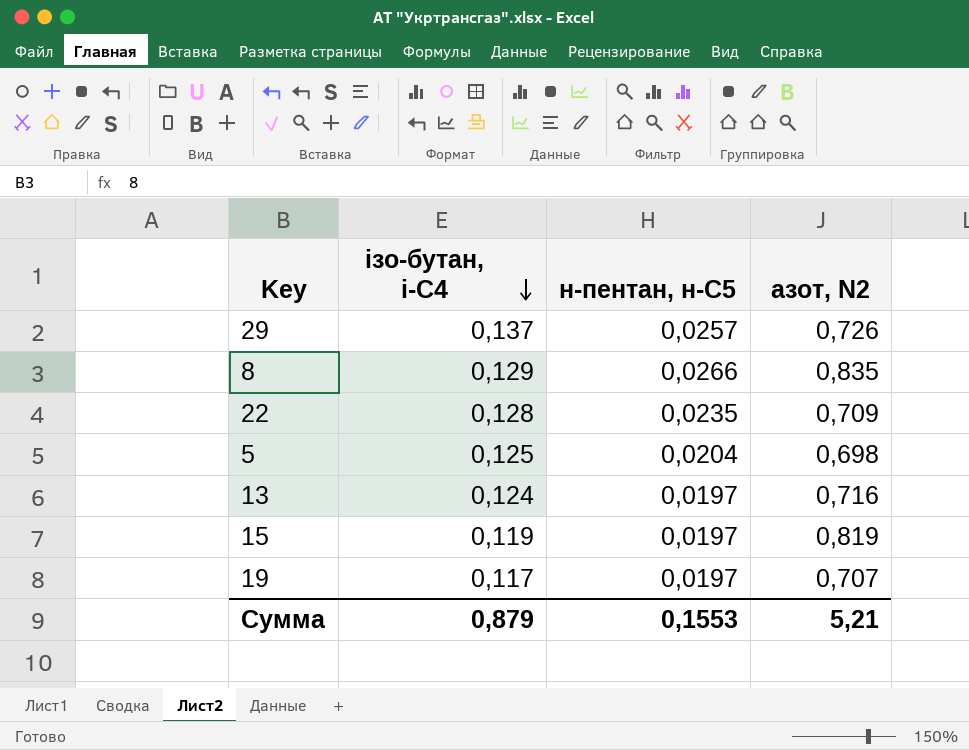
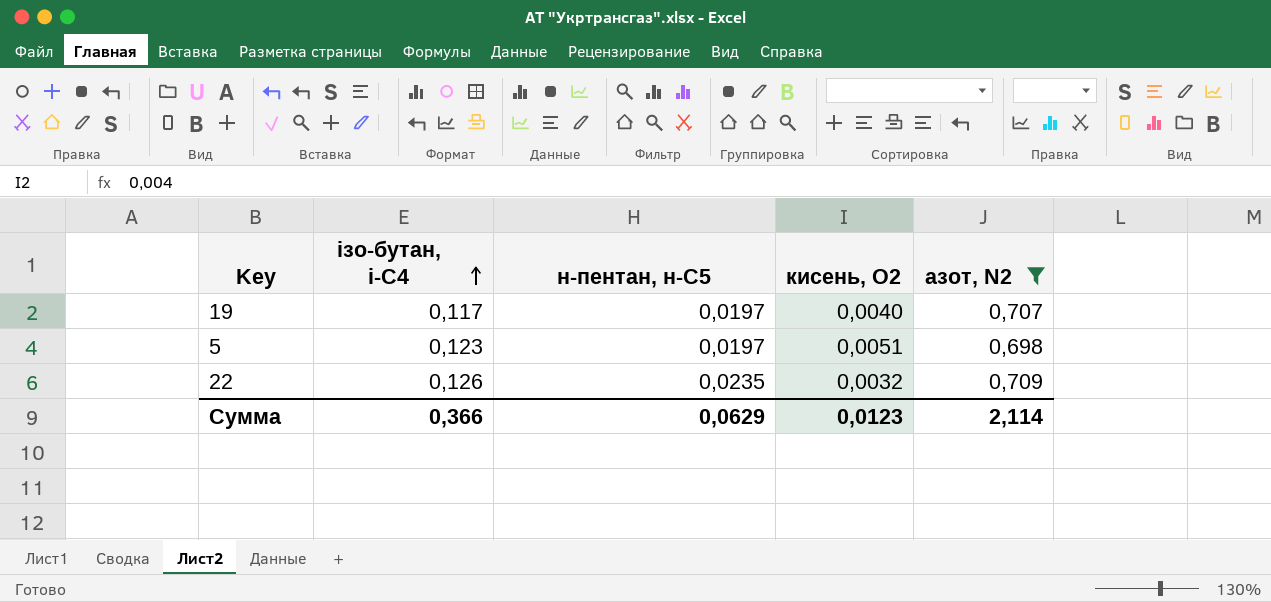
filter: none -> азот, N2 <= 0,709
row order: ізо-бутан, і-С4 descending -> ізо-бутан, і-С4 ascending
column кисень, О2 | position: none -> 4
5 | ізо-бутан, і-С4: 0,125 -> 0,123
5 | н-пентан, н-С5: 0,0204 -> 0,0197
22 | ізо-бутан, і-С4: 0,128 -> 0,126
Сумма | ізо-бутан, і-С4: 0,879 -> 0,366
Сумма | н-пентан, н-С5: 0,1553 -> 0,0629
Сумма | азот, N2: 5,21 -> 2,114

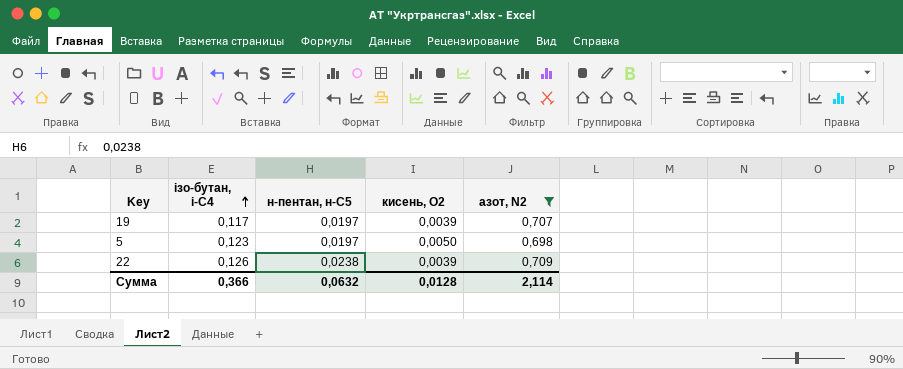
19 | кисень, О2: 0,0040 -> 0,0039
5 | кисень, О2: 0,0051 -> 0,0050
22 | н-пентан, н-С5: 0,0235 -> 0,0238
22 | кисень, О2: 0,0032 -> 0,0039
Сумма | н-пентан, н-С5: 0,0629 -> 0,0632
Сумма | кисень, О2: 0,0123 -> 0,0128

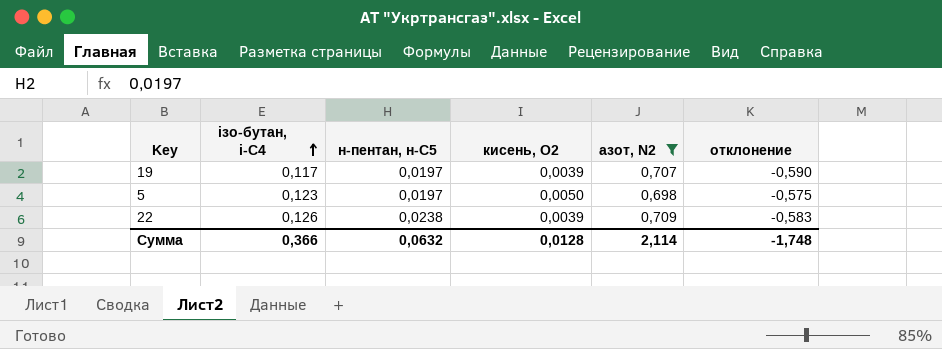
column отклонение | formula: none -> [ізо-бутан, і-С4] - [азот, N2]

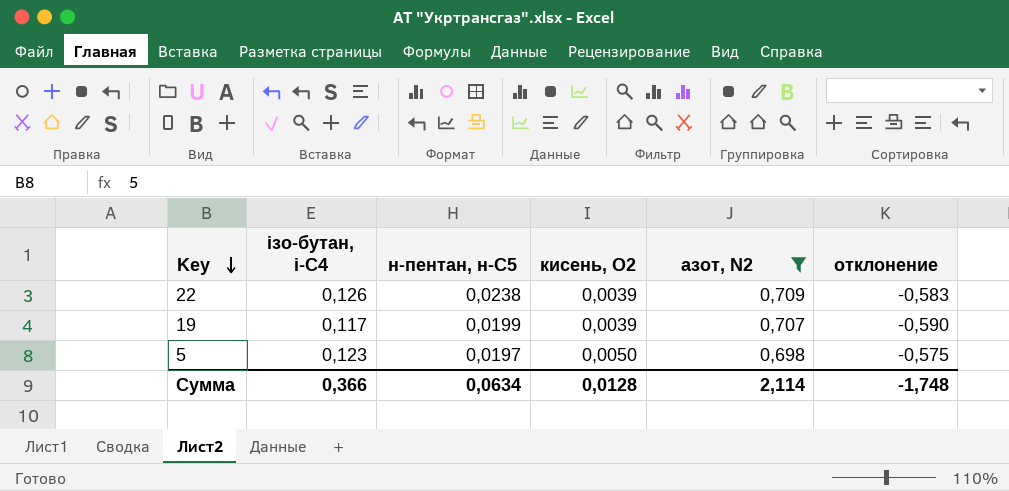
row order: ізо-бутан, і-С4 ascending -> Key descending
19 | н-пентан, н-С5: 0,0197 -> 0,0199
Сумма | н-пентан, н-С5: 0,0632 -> 0,0634

